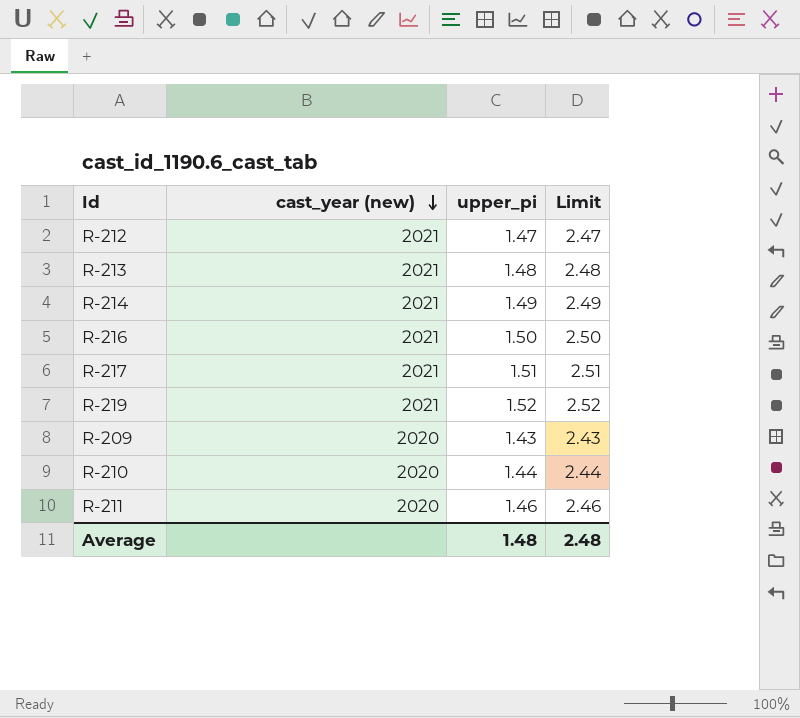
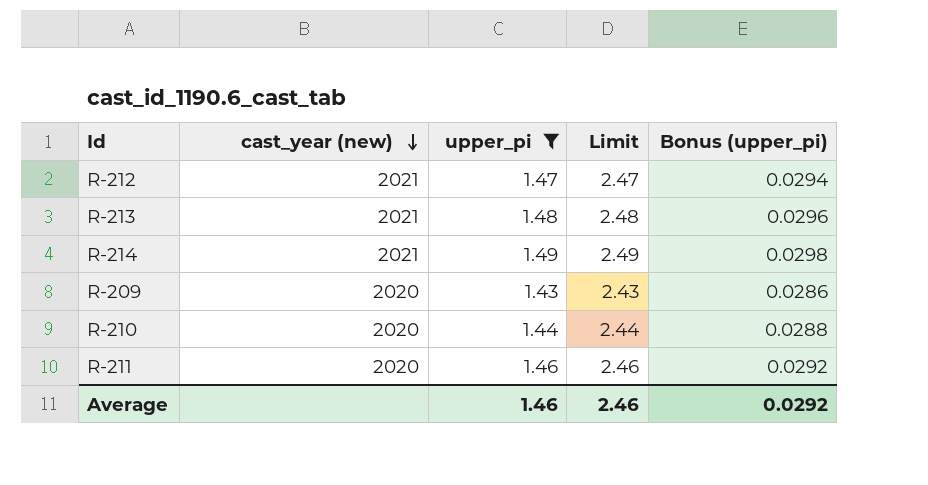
filter: none -> upper_pi <= 1.49
column Bonus (upper_pi) | formula: none -> [upper_pi] * 0.02
Average | upper_pi: 1.48 -> 1.46
Average | Limit: 2.48 -> 2.46

